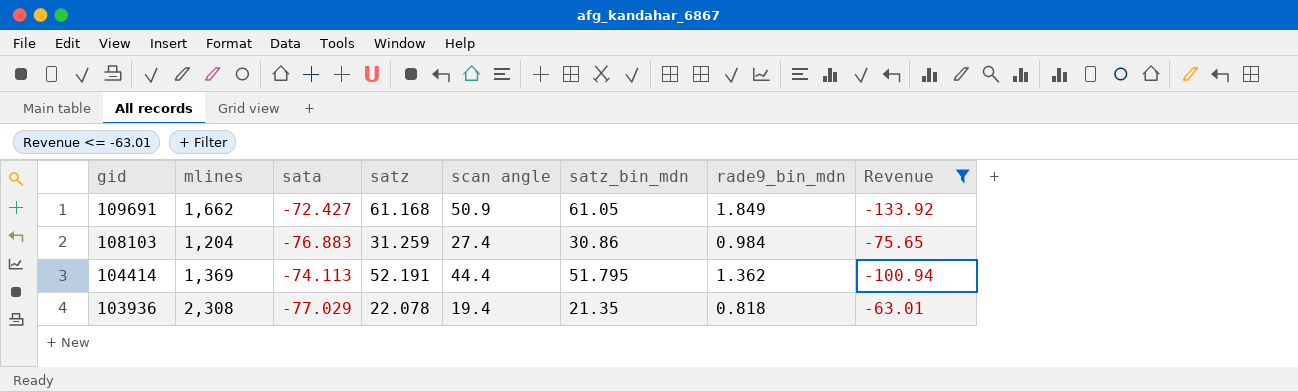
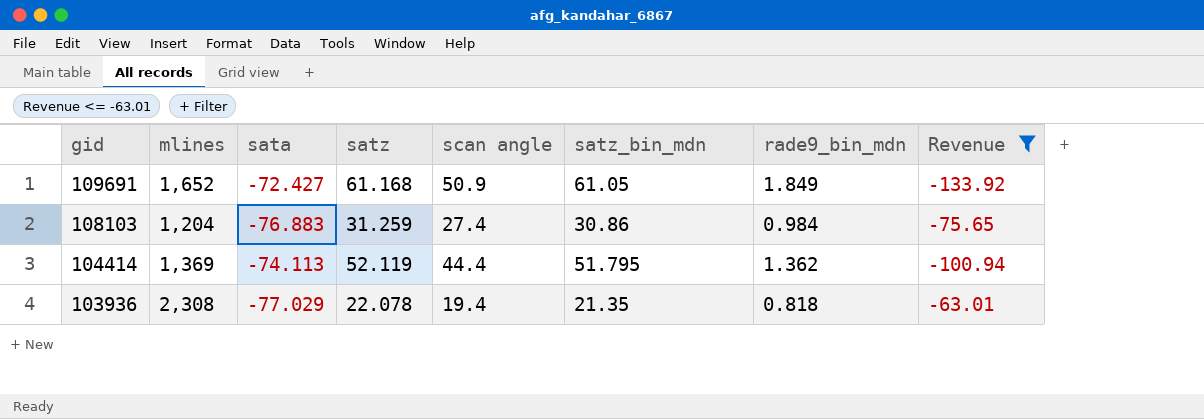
109691 | mlines: 1,662 -> 1,652
104414 | satz: 52.191 -> 52.119

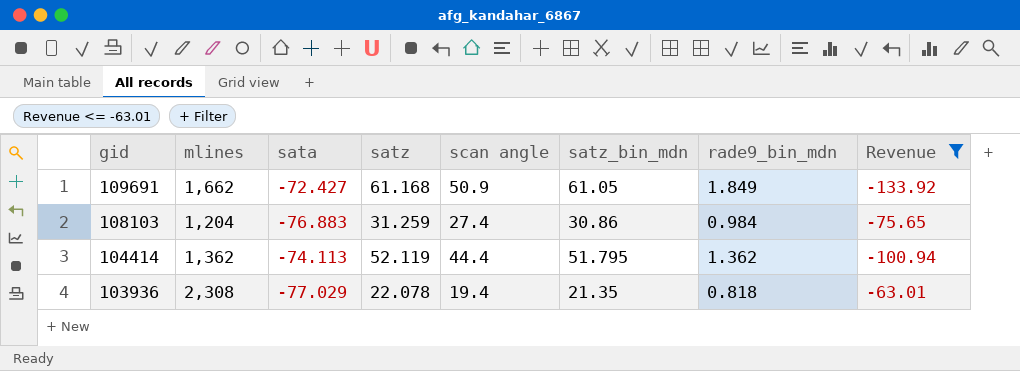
109691 | mlines: 1,652 -> 1,662
104414 | mlines: 1,369 -> 1,362

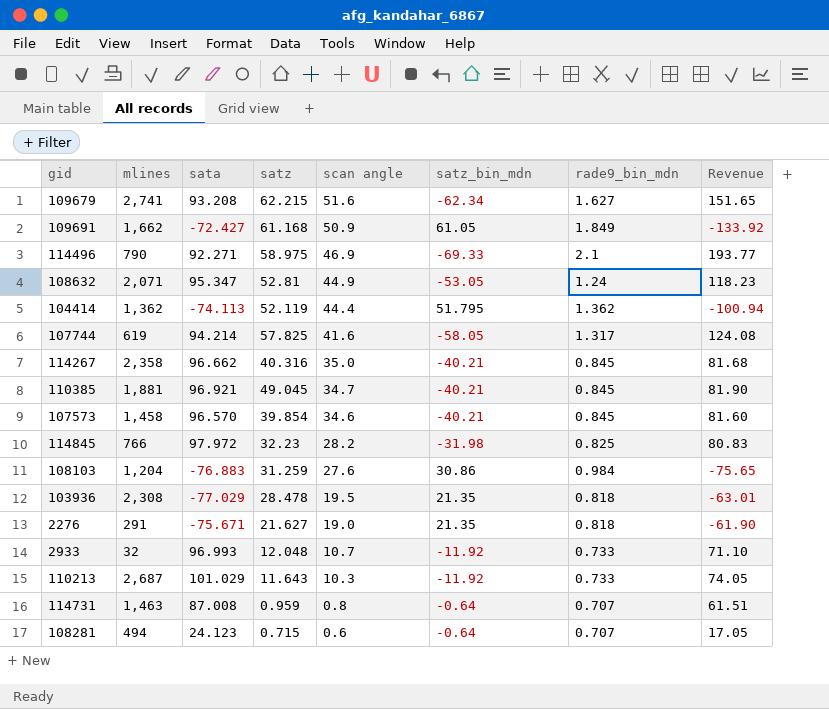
filter: Revenue <= -63.01 -> none
row order: gid descending -> scan angle descending
108103 | scan angle: 27.4 -> 27.6
103936 | satz: 22.078 -> 28.478
103936 | scan angle: 19.4 -> 19.5

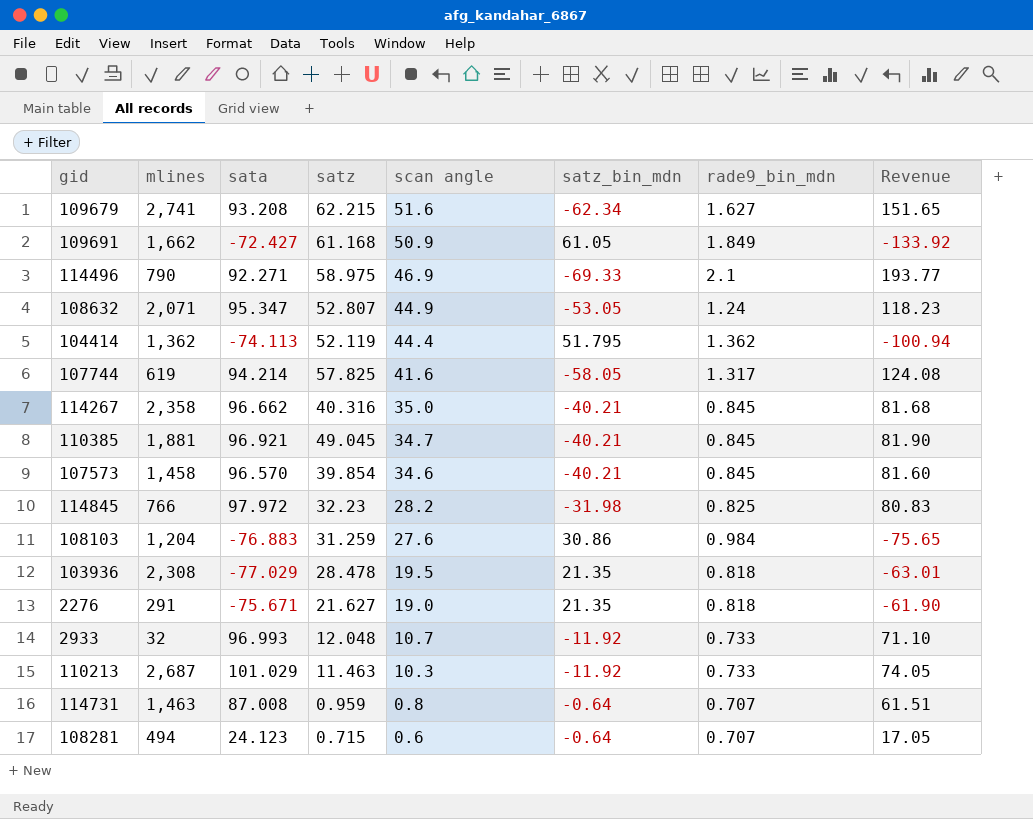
108632 | satz: 52.81 -> 52.807
110213 | satz: 11.643 -> 11.463

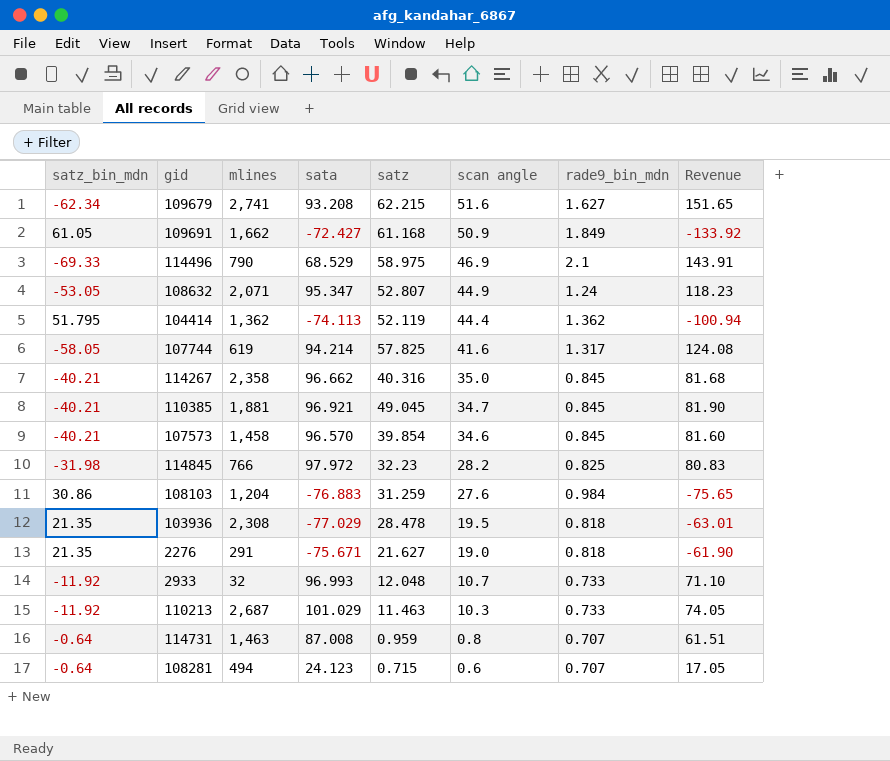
column satz_bin_mdn | position: 6 -> 1
114496 | sata: 92.271 -> 68.529
114496 | Revenue: 193.77 -> 143.91

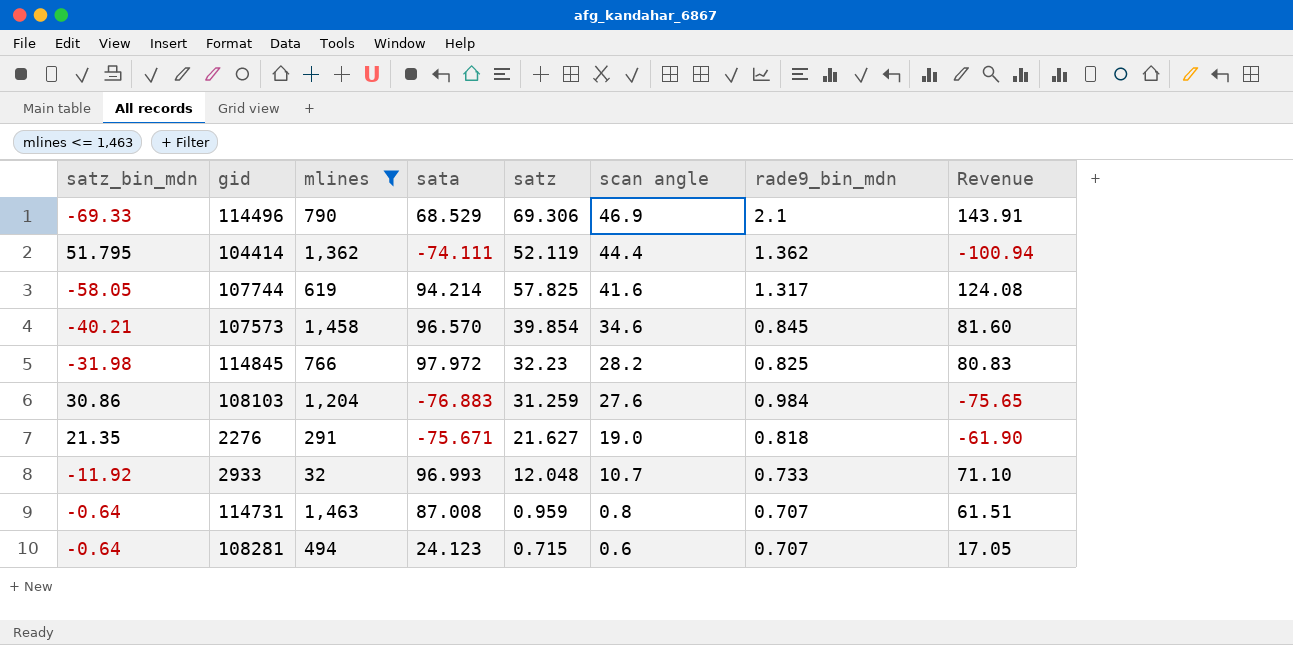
filter: none -> mlines <= 1,463
114496 | satz: 58.975 -> 69.306
104414 | sata: -74.113 -> -74.111

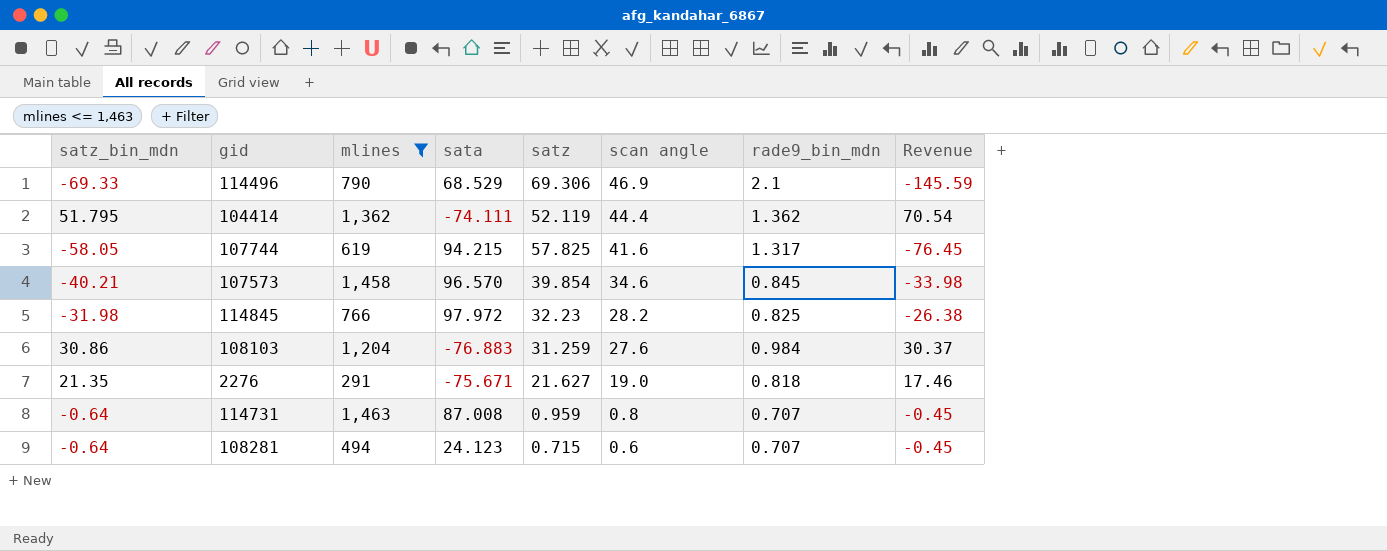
column Revenue | formula: [sata] * [rade9_bin_mdn] -> [satz_bin_mdn] * [rade9_bin_mdn]
row 2933: -11.92 | 32 | 96.993 | 12.048 | 10.7 | 0.733 | 71.10 -> none
107744 | sata: 94.214 -> 94.215

